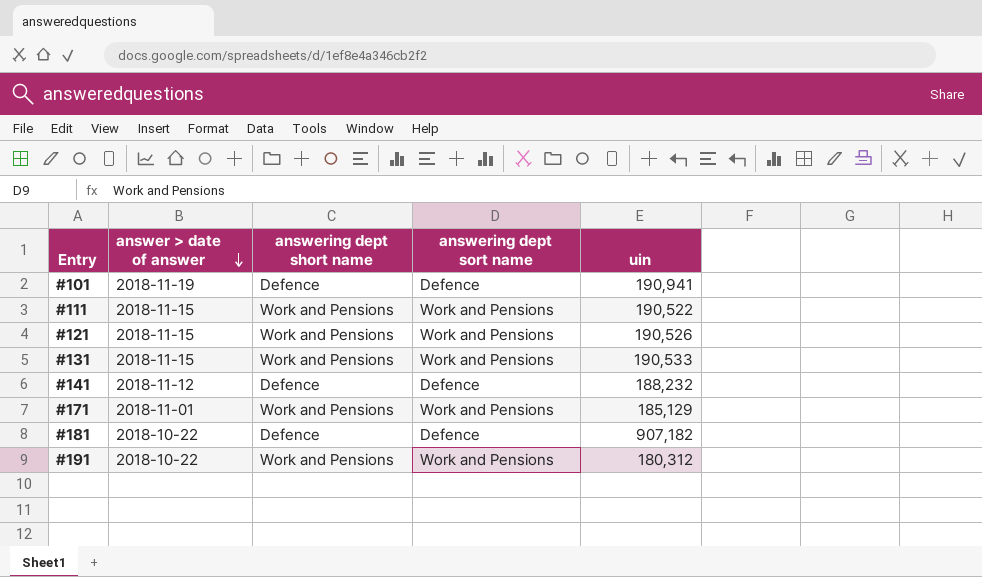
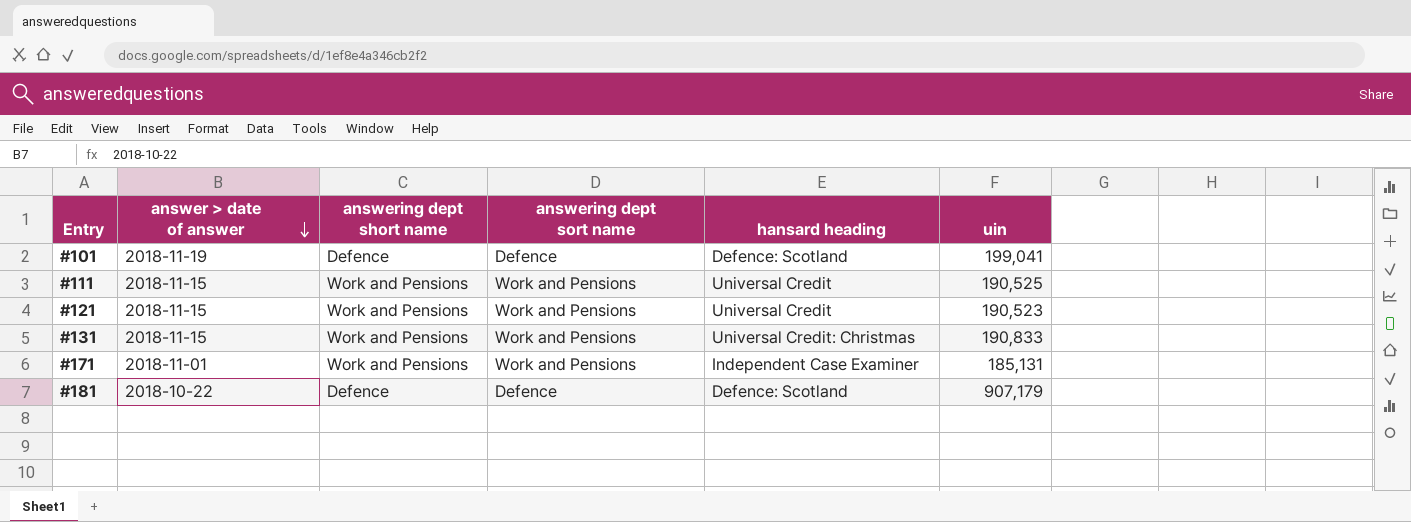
column hansard heading | position: none -> 5
row #141: 2018-11-12 | Defence | Defence | 188,232 -> none
row #191: 2018-10-22 | Work and Pensions | Work and Pensions | 180,312 -> none
#101 | uin: 190,941 -> 199,041
#111 | uin: 190,522 -> 190,525
#121 | uin: 190,526 -> 190,523
#131 | uin: 190,533 -> 190,833
#171 | uin: 185,129 -> 185,131
#181 | uin: 907,182 -> 907,179

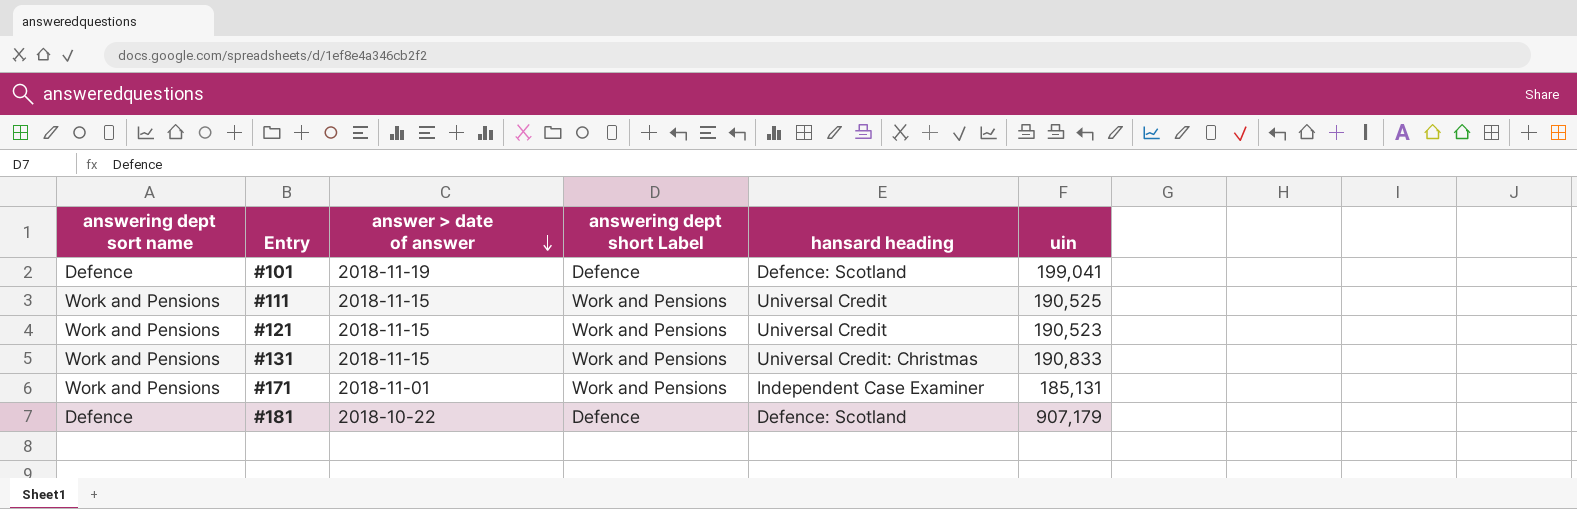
column answering dept sort name | position: 4 -> 1
column name: answering dept short name -> answering dept short Label

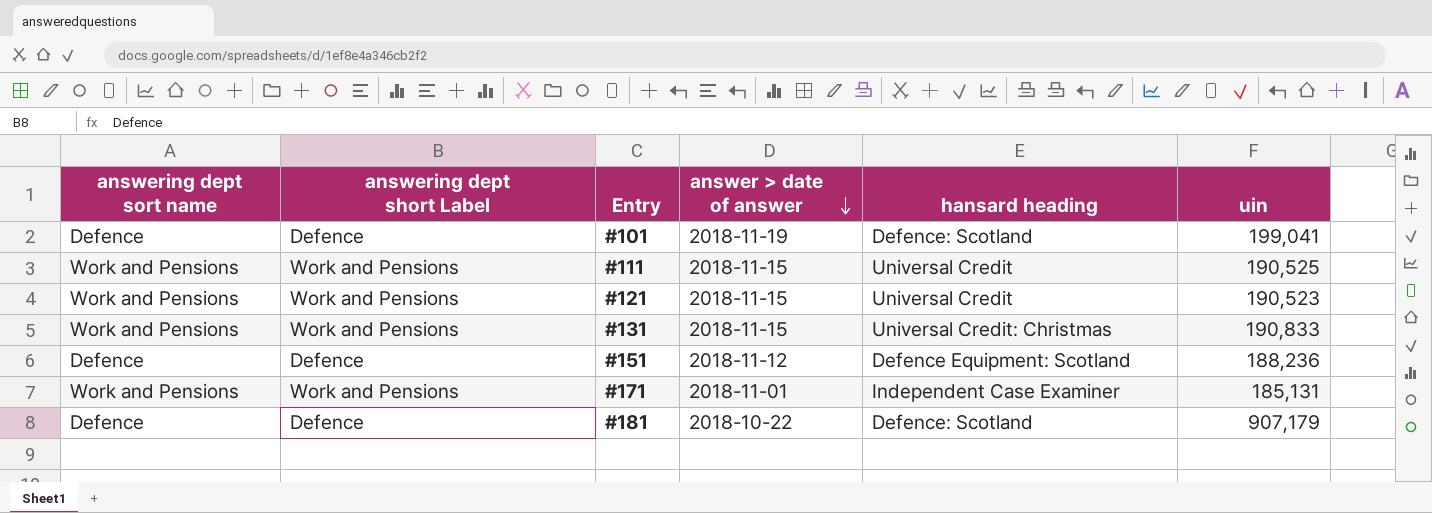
column answering dept short Label | position: 4 -> 2
row #151: none -> Defence | Defence | 2018-11-12 | Defence Equipment: Scotland | 188,236

